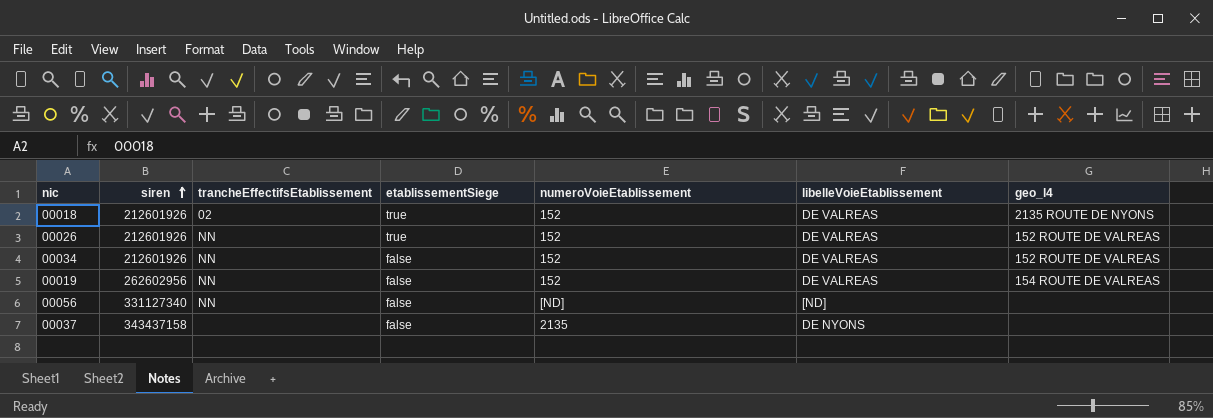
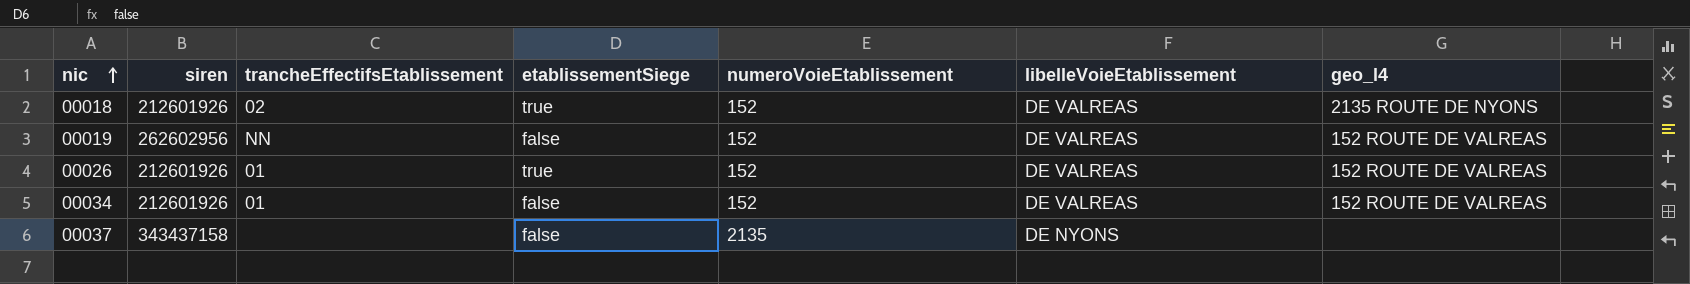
row order: siren ascending -> nic ascending
row 00056: 331127340 | NN | false | [ND] | [ND] | none -> none
00019 | geo_l4: 154 ROUTE DE VALREAS -> 152 ROUTE DE VALREAS
00026 | trancheEffectifsEtablissement: NN -> 01
00034 | trancheEffectifsEtablissement: NN -> 01

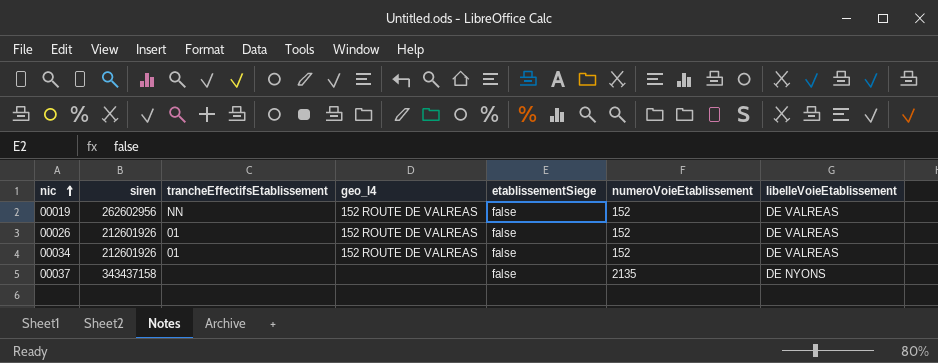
column geo_l4 | position: 7 -> 4
row 00018: 212601926 | 02 | true | 152 | DE VALREAS | 2135 ROUTE DE NYONS -> none
00026 | etablissementSiege: true -> false

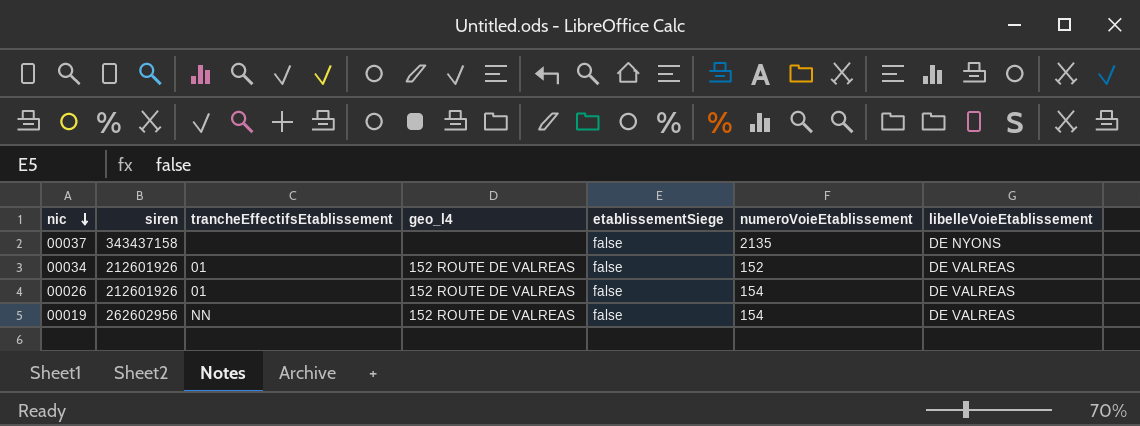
row order: nic ascending -> nic descending
00026 | numeroVoieEtablissement: 152 -> 154
00019 | numeroVoieEtablissement: 152 -> 154

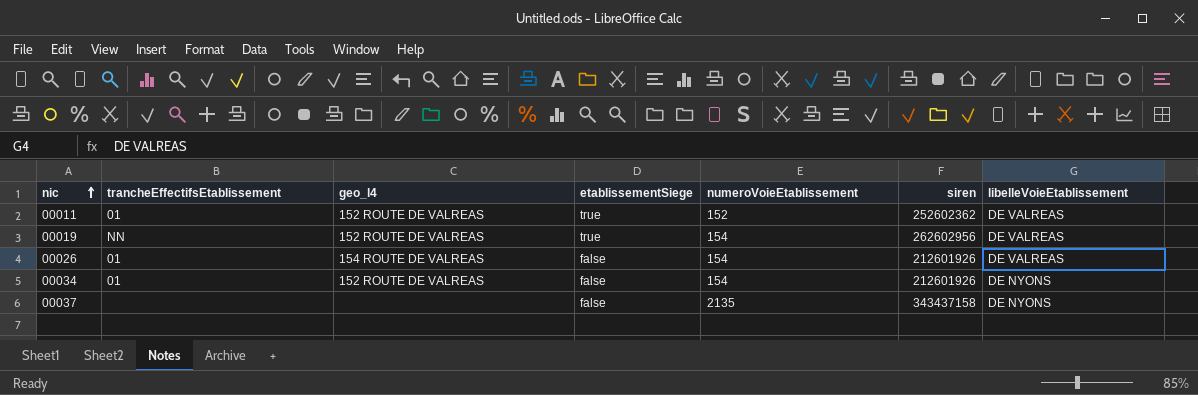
row order: nic descending -> nic ascending
column siren | position: 2 -> 6
row 00011: none -> 01 | 152 ROUTE DE VALREAS | true | 152 | 252602362 | DE VALREAS
00019 | etablissementSiege: false -> true
00026 | geo_l4: 152 ROUTE DE VALREAS -> 154 ROUTE DE VALREAS
00034 | numeroVoieEtablissement: 152 -> 154
00034 | libelleVoieEtablissement: DE VALREAS -> DE NYONS

